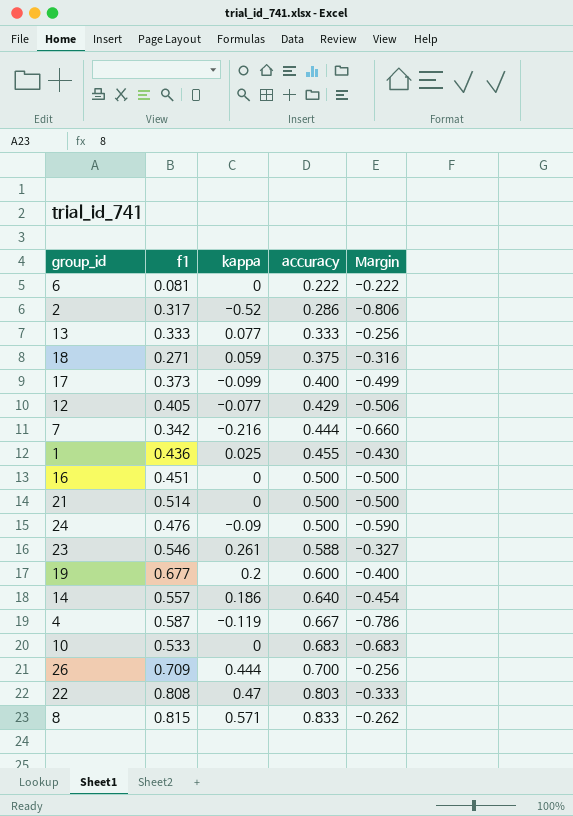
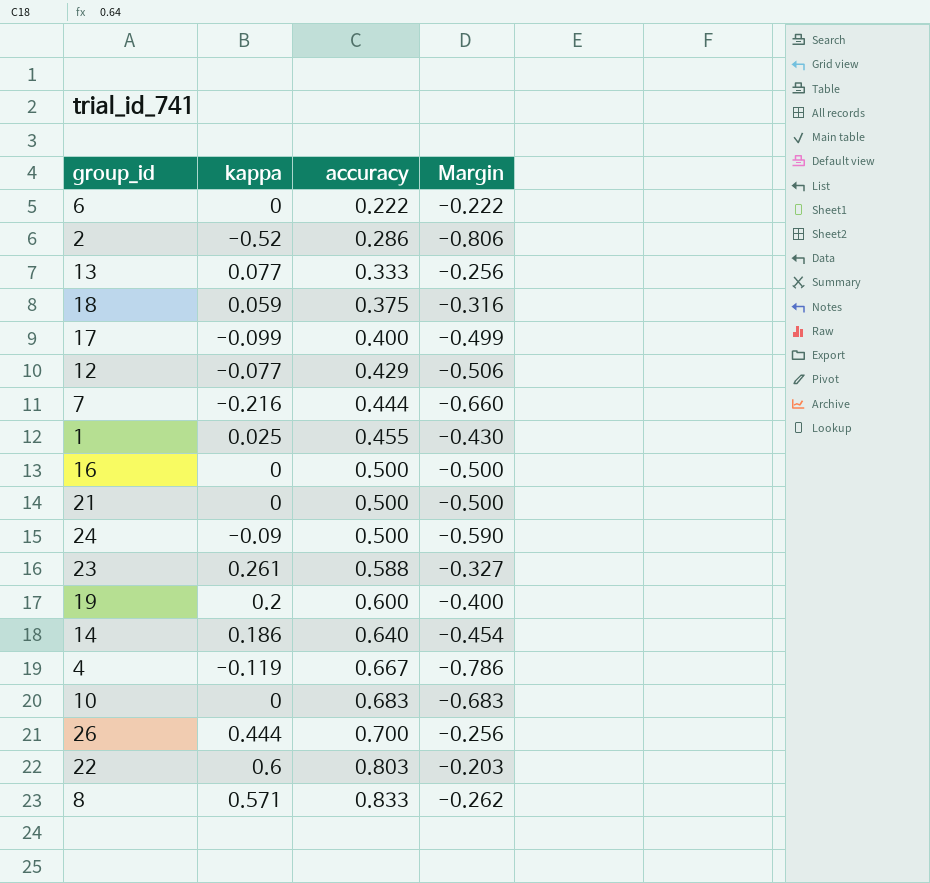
column f1 | position: 2 -> none
22 | kappa: 0.47 -> 0.6
22 | Margin: -0.333 -> -0.203

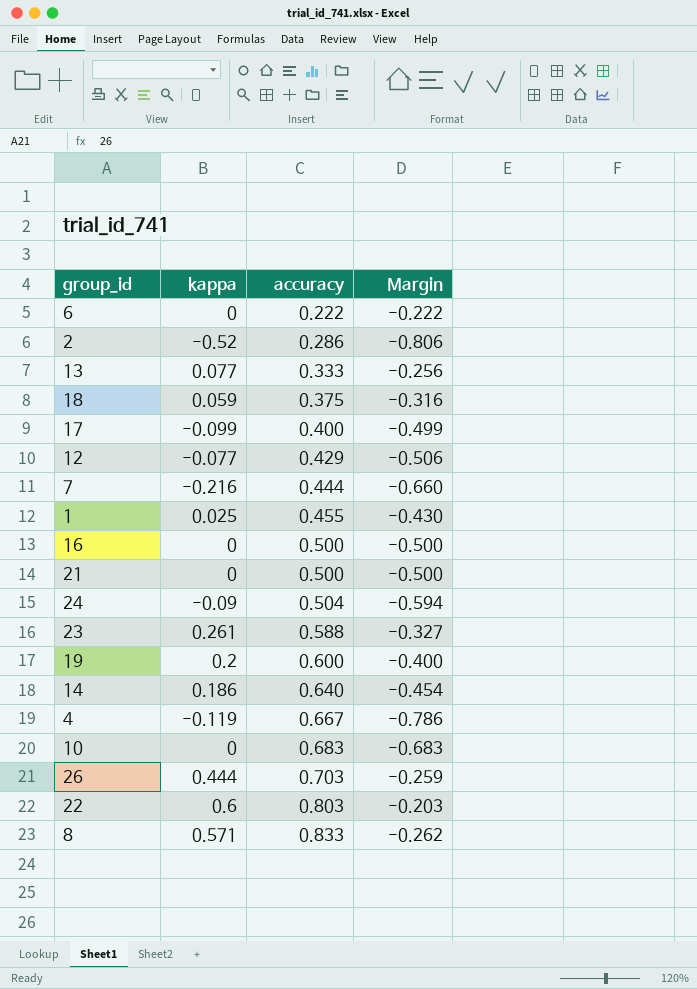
24 | accuracy: 0.500 -> 0.504
24 | Margin: -0.590 -> -0.594
26 | accuracy: 0.700 -> 0.703
26 | Margin: -0.256 -> -0.259

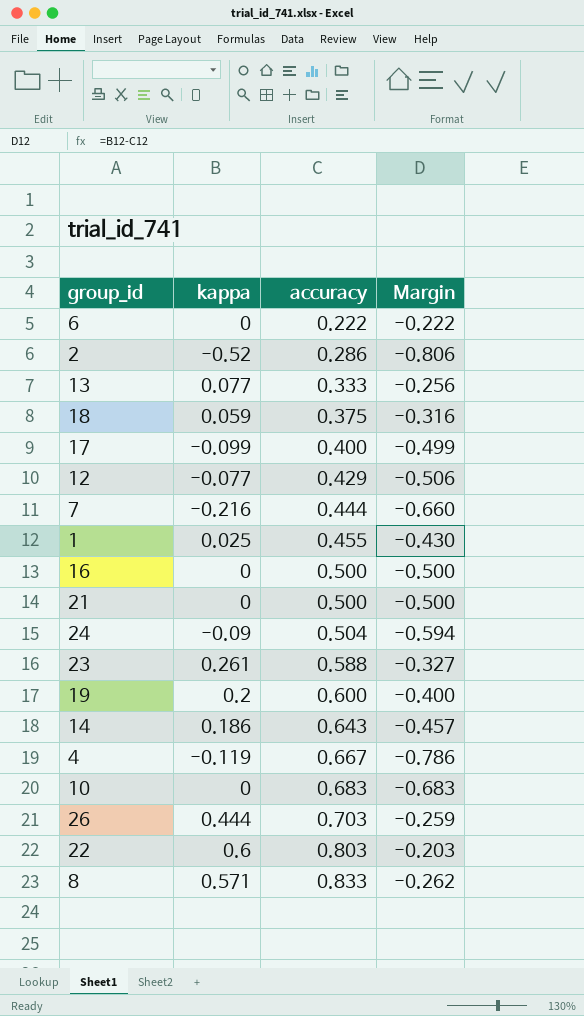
14 | accuracy: 0.640 -> 0.643
14 | Margin: -0.454 -> -0.457

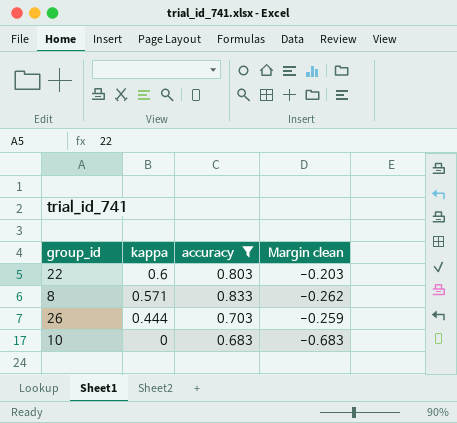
filter: none -> accuracy >= 0.683
row order: accuracy ascending -> kappa descending
column name: Margin -> Margin clean

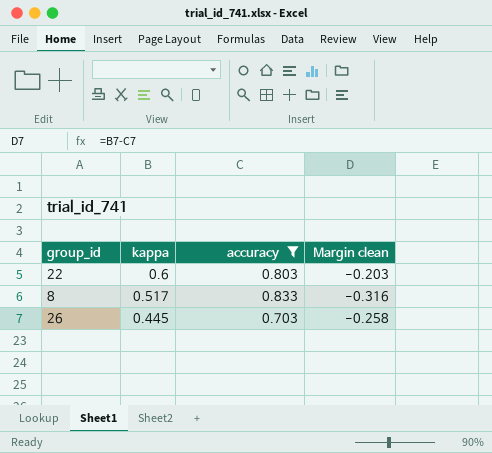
row 10: 0 | 0.683 | -0.683 -> none
8 | kappa: 0.571 -> 0.517
8 | Margin clean: -0.262 -> -0.316
26 | kappa: 0.444 -> 0.445
26 | Margin clean: -0.259 -> -0.258

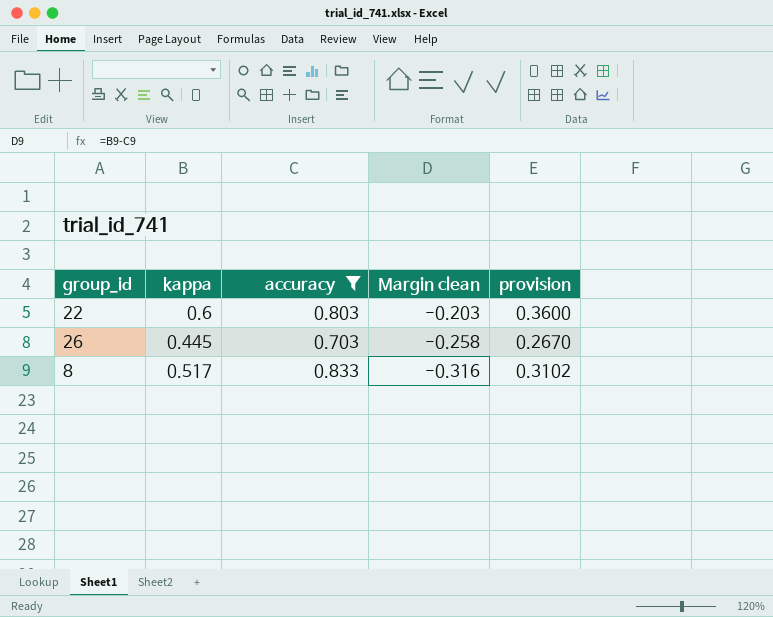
row order: kappa descending -> Margin clean descending
column provision | formula: none -> [kappa] * 0.6

